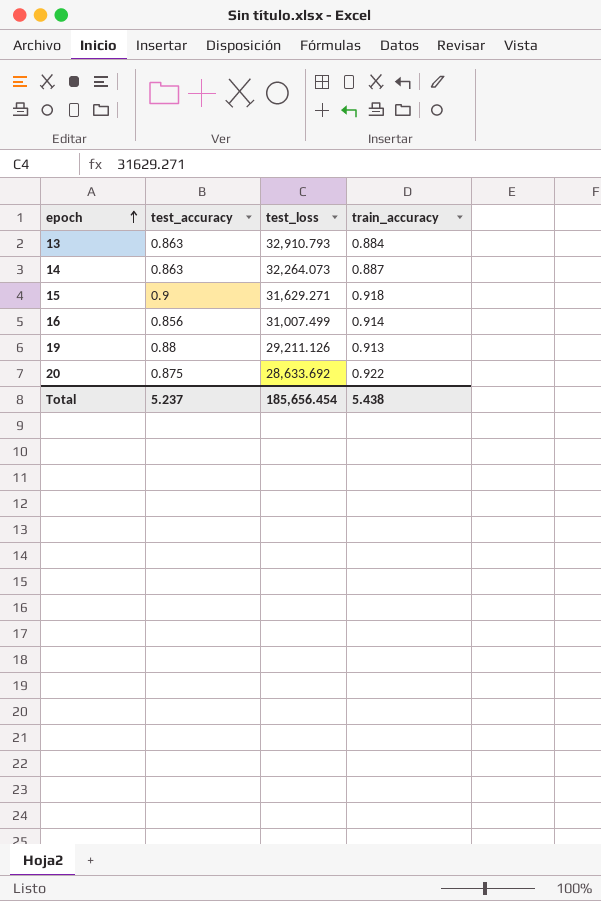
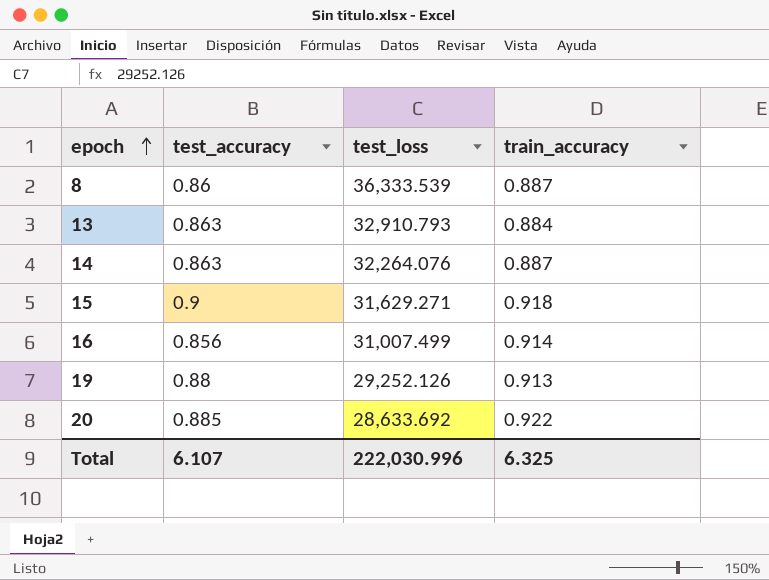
row 8: none -> 0.86 | 36,333.539 | 0.887
14 | test_loss: 32,264.073 -> 32,264.076
19 | test_loss: 29,211.126 -> 29,252.126
20 | test_accuracy: 0.875 -> 0.885
Total | test_accuracy: 5.237 -> 6.107
Total | test_loss: 185,656.454 -> 222,030.996
Total | train_accuracy: 5.438 -> 6.325

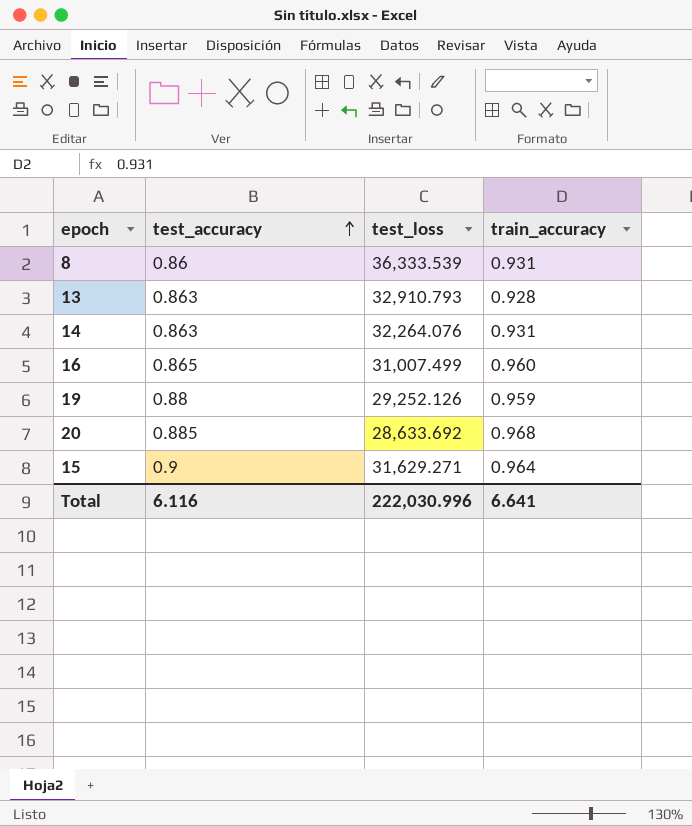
row order: epoch ascending -> test_accuracy ascending
8 | train_accuracy: 0.887 -> 0.931
13 | train_accuracy: 0.884 -> 0.928
14 | train_accuracy: 0.887 -> 0.931
16 | test_accuracy: 0.856 -> 0.865
16 | train_accuracy: 0.914 -> 0.960
19 | train_accuracy: 0.913 -> 0.959
20 | train_accuracy: 0.922 -> 0.968
15 | train_accuracy: 0.918 -> 0.964
Total | test_accuracy: 6.107 -> 6.116
Total | train_accuracy: 6.325 -> 6.641

